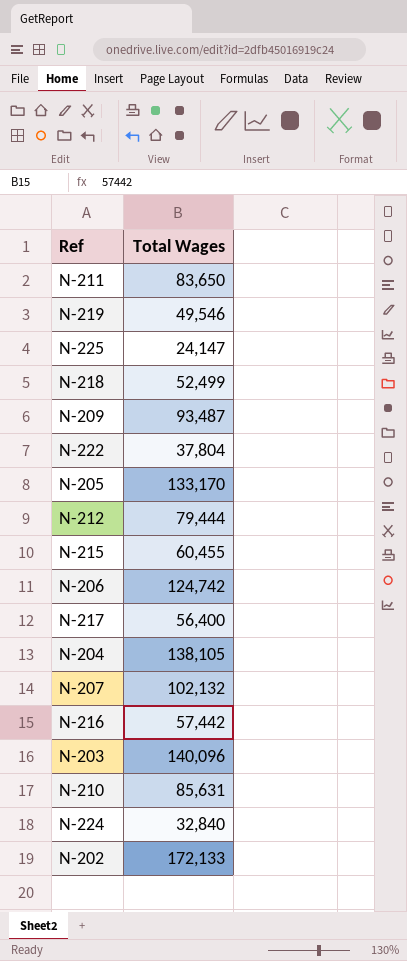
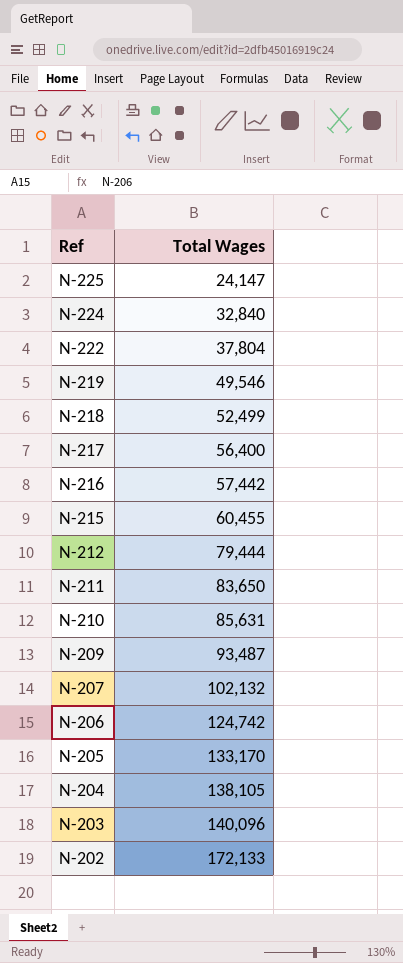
row order: none -> Ref descending

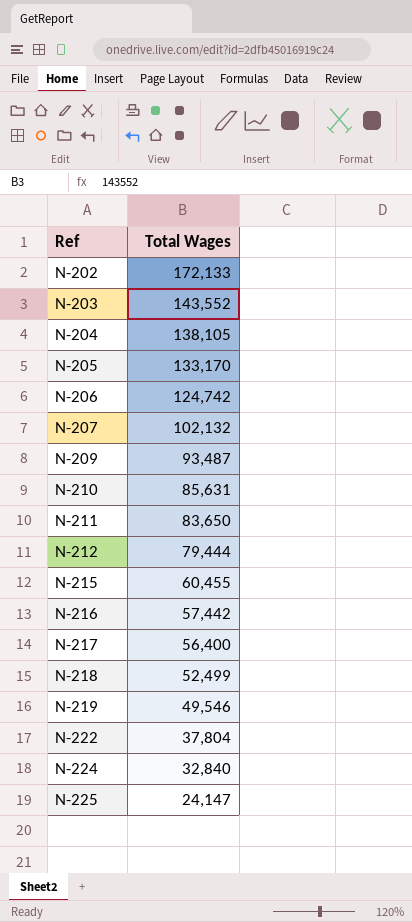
row order: Ref descending -> Ref ascending
N-203 | Total Wages: 140,096 -> 143,552

